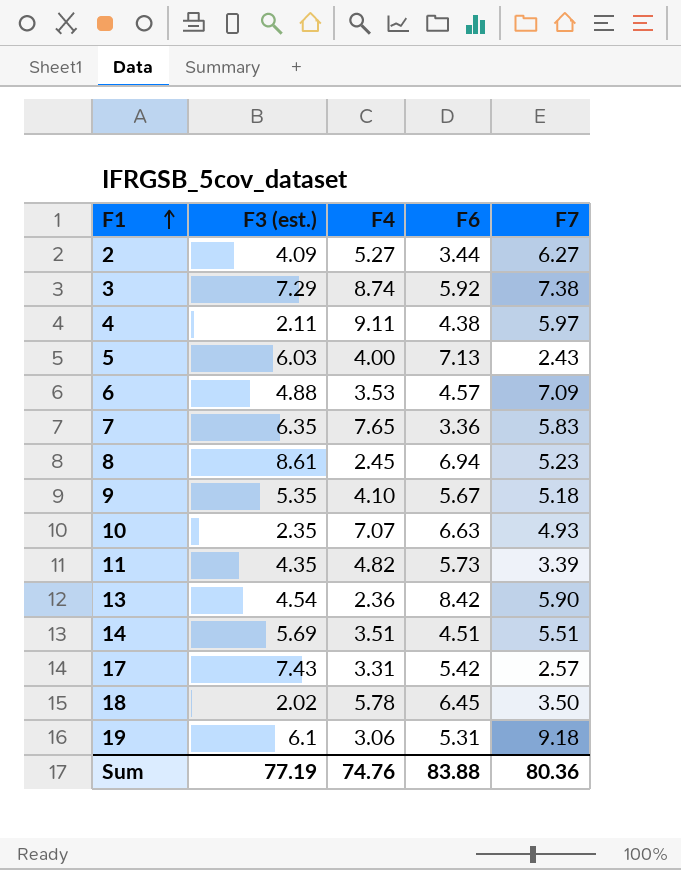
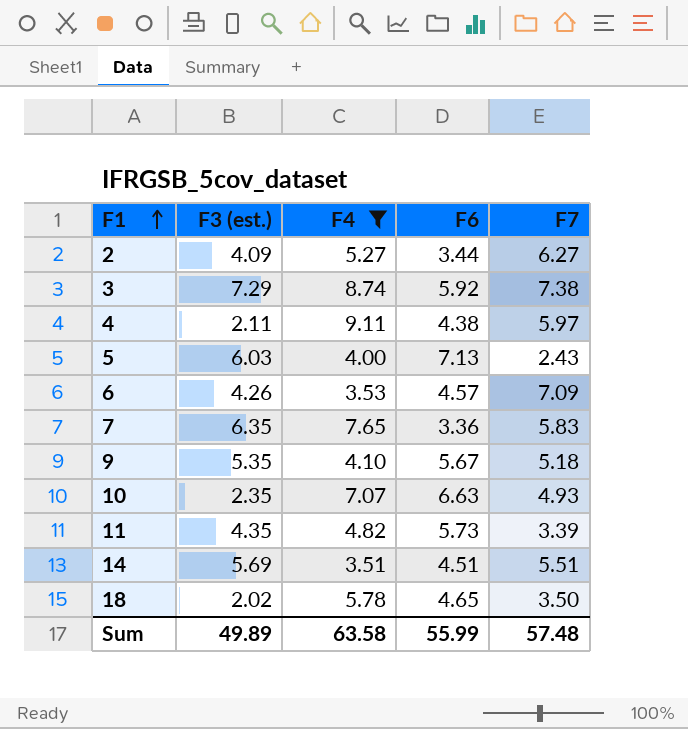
filter: none -> F4 >= 3.51
6 | F3 (est.): 4.88 -> 4.26
18 | F6: 6.45 -> 4.65
Sum | F3 (est.): 77.19 -> 49.89
Sum | F4: 74.76 -> 63.58
Sum | F6: 83.88 -> 55.99
Sum | F7: 80.36 -> 57.48

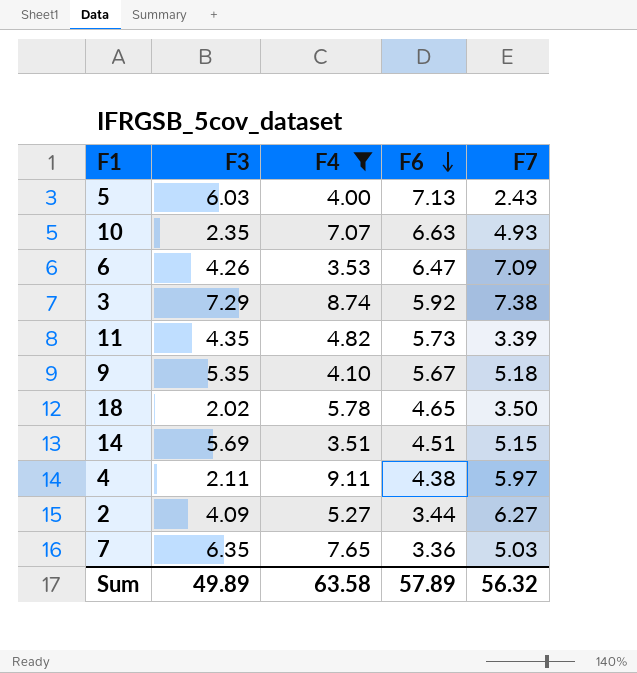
row order: F1 ascending -> F6 descending
column name: F3 (est.) -> F3
6 | F6: 4.57 -> 6.47
14 | F7: 5.51 -> 5.15
7 | F7: 5.83 -> 5.03
Sum | F6: 55.99 -> 57.89
Sum | F7: 57.48 -> 56.32

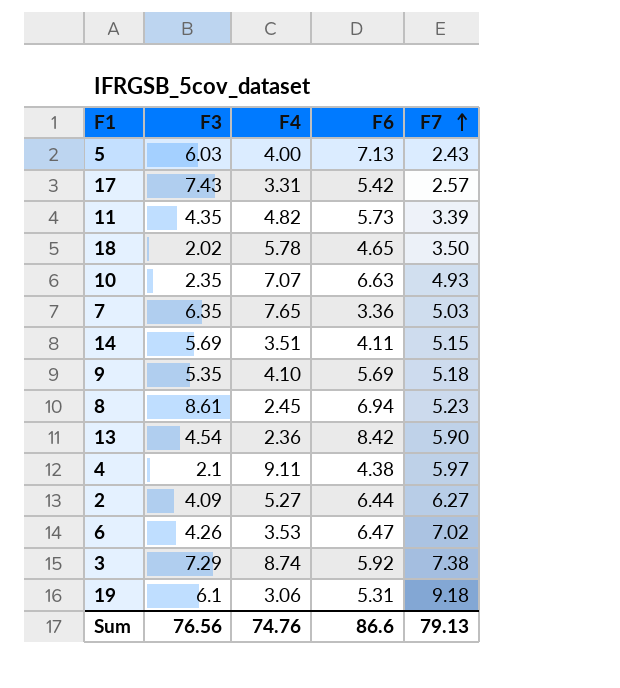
filter: F4 >= 3.51 -> none
row order: F6 descending -> F7 ascending
14 | F6: 4.51 -> 4.11
9 | F6: 5.67 -> 5.69
4 | F3: 2.11 -> 2.1
2 | F6: 3.44 -> 6.44
6 | F7: 7.09 -> 7.02
Sum | F3: 49.89 -> 76.56
Sum | F4: 63.58 -> 74.76
Sum | F6: 57.89 -> 86.6
Sum | F7: 56.32 -> 79.13

